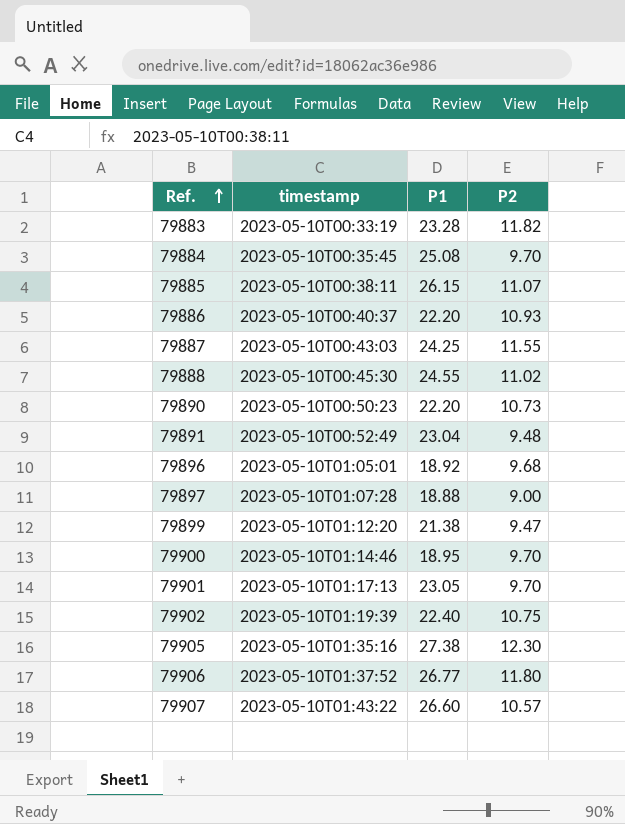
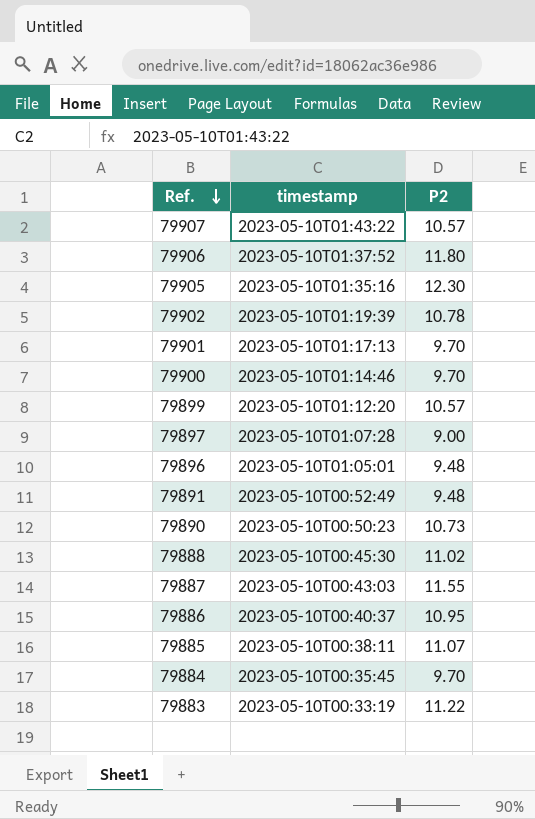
row order: Ref. ascending -> Ref. descending
column P1 | position: 3 -> none
79902 | P2: 10.75 -> 10.78
79899 | P2: 9.47 -> 10.57
79896 | P2: 9.68 -> 9.48
79886 | P2: 10.93 -> 10.95
79883 | P2: 11.82 -> 11.22

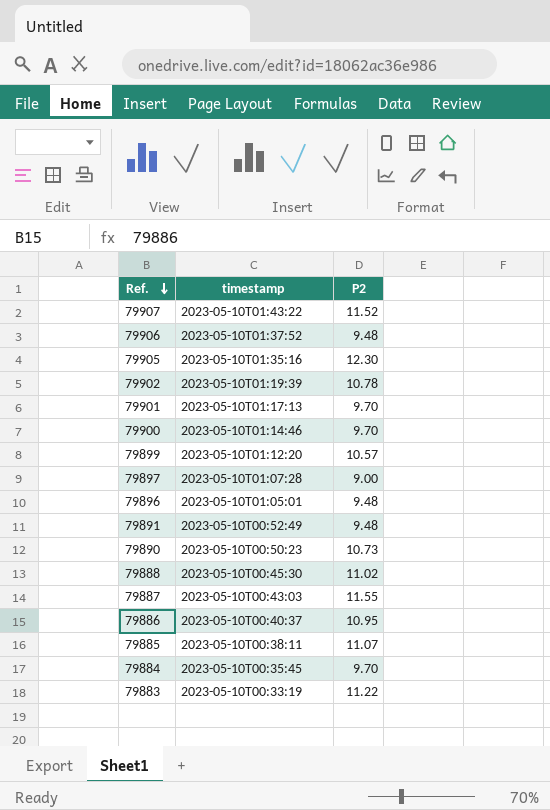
79907 | P2: 10.57 -> 11.52
79906 | P2: 11.80 -> 9.48

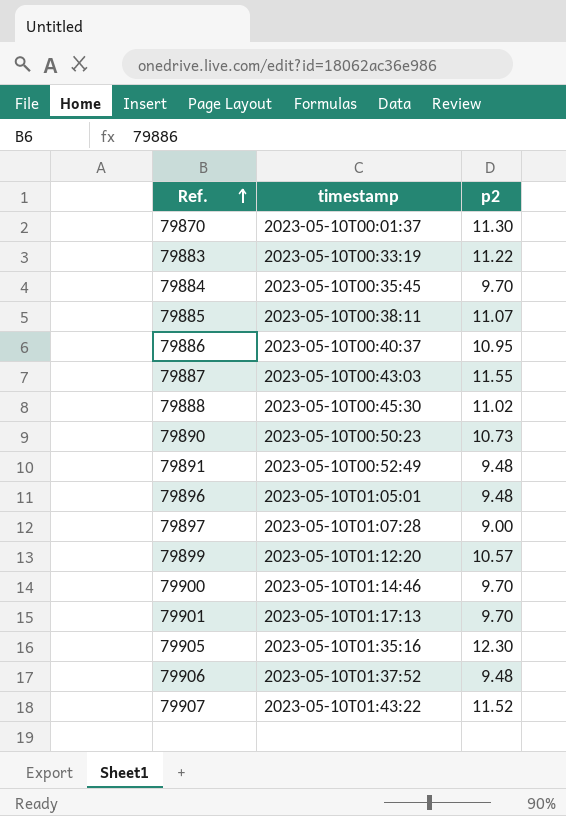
row order: Ref. descending -> Ref. ascending
column name: P2 -> p2
row 79902: 2023-05-10T01:19:39 | 10.78 -> none
row 79870: none -> 2023-05-10T00:01:37 | 11.30

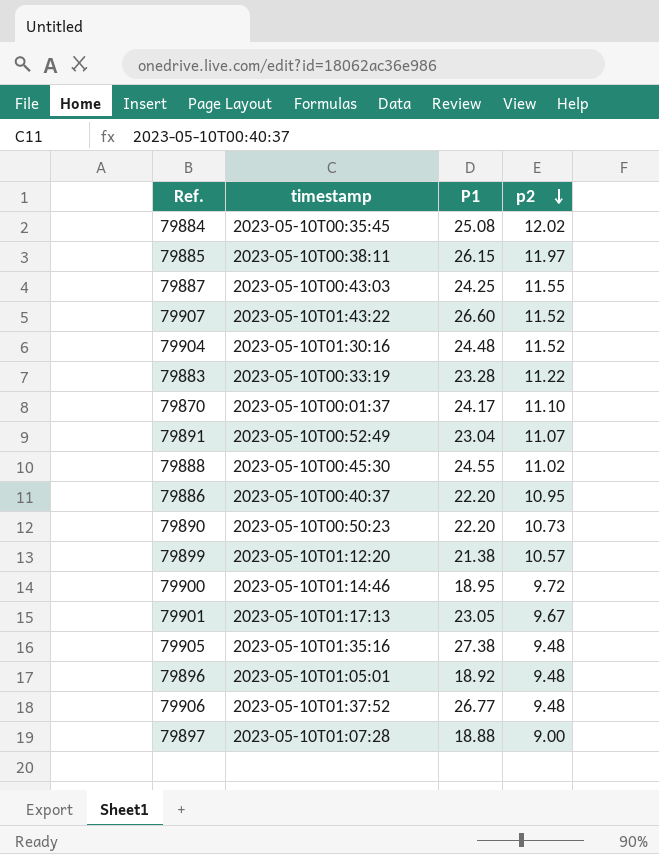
row order: Ref. ascending -> p2 descending
column P1 | position: none -> 3
79884 | p2: 9.70 -> 12.02
79885 | p2: 11.07 -> 11.97
row 79904: none -> 2023-05-10T01:30:16 | 24.48 | 11.52
79870 | p2: 11.30 -> 11.10
79891 | p2: 9.48 -> 11.07
79900 | p2: 9.70 -> 9.72
79901 | p2: 9.70 -> 9.67
79905 | p2: 12.30 -> 9.48

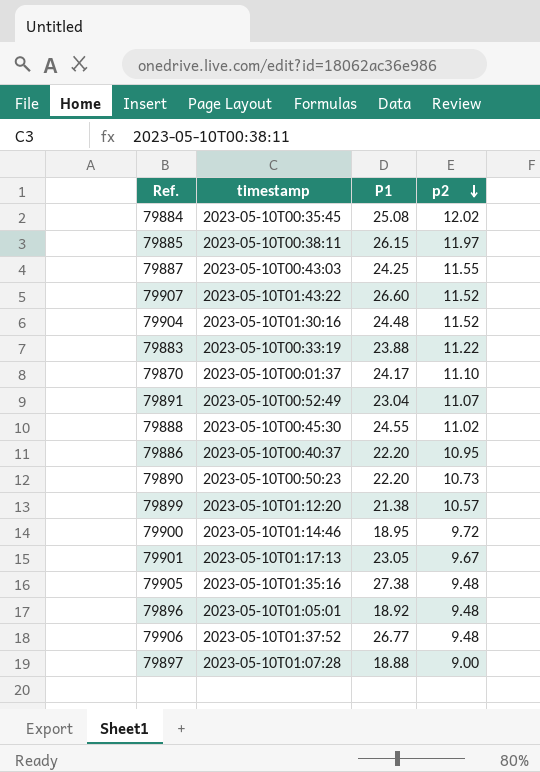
79883 | P1: 23.28 -> 23.88

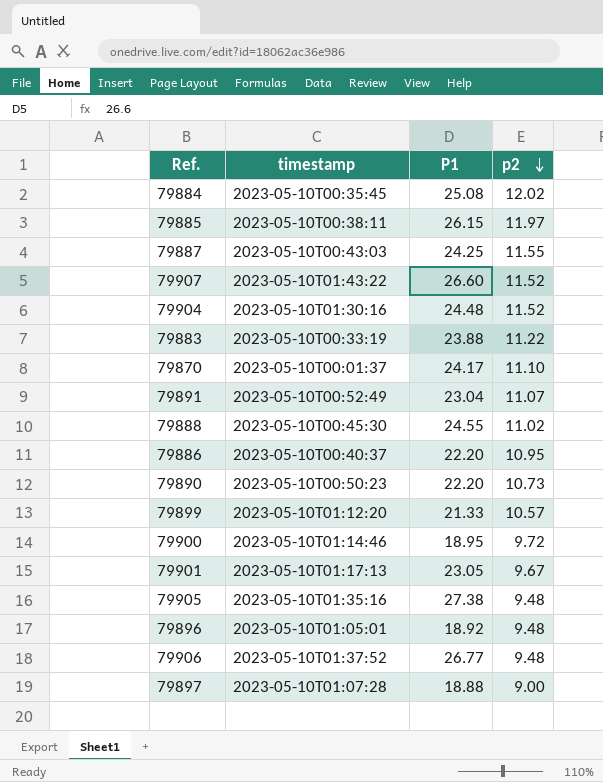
79899 | P1: 21.38 -> 21.33

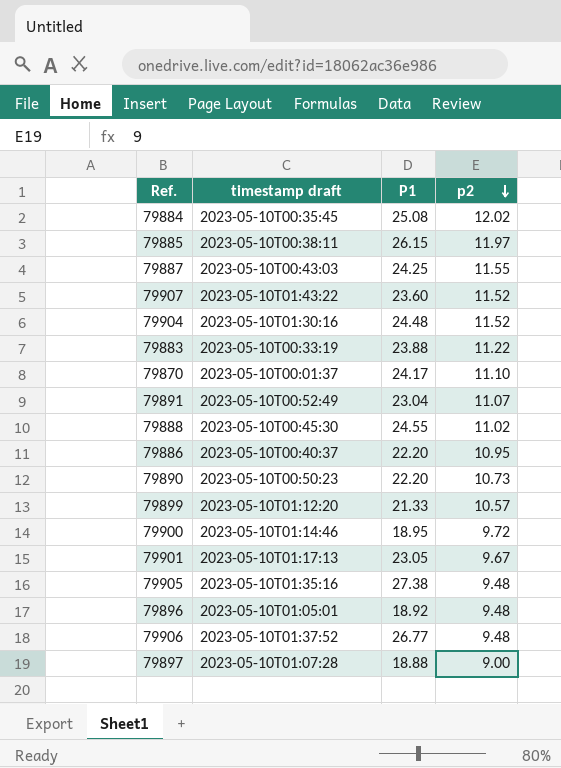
column name: timestamp -> timestamp draft
79907 | P1: 26.60 -> 23.60

